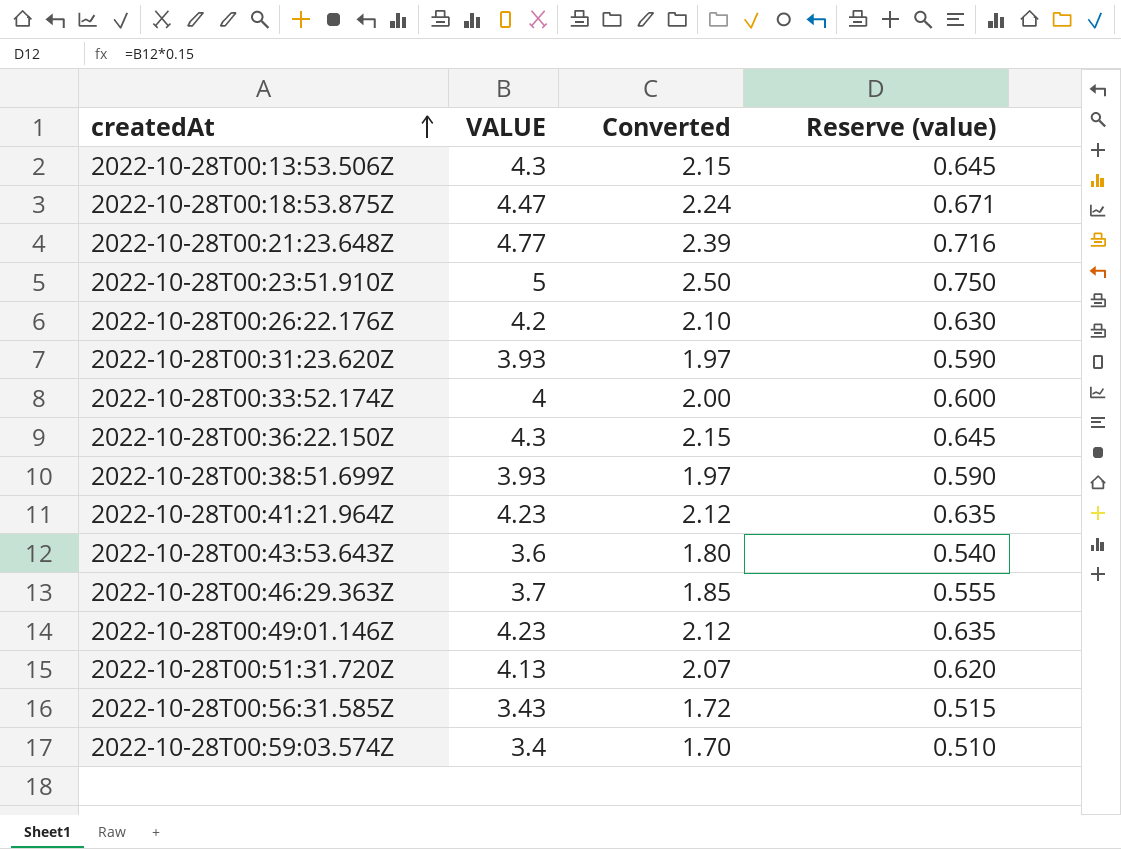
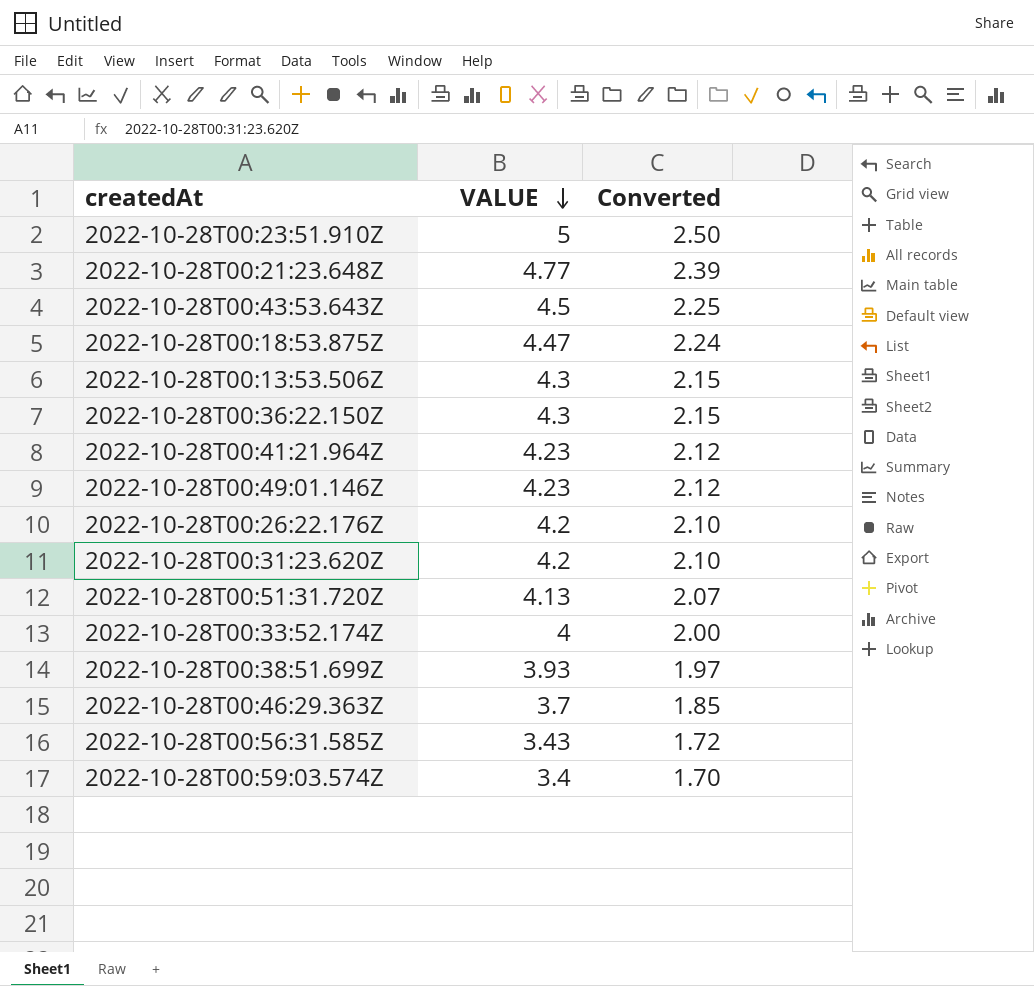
row order: createdAt ascending -> VALUE descending
column Reserve (value) | formula: [VALUE] * 0.15 -> none
2022-10-28T00:43:53.643Z | VALUE: 3.6 -> 4.5
2022-10-28T00:43:53.643Z | Converted: 1.80 -> 2.25
2022-10-28T00:31:23.620Z | VALUE: 3.93 -> 4.2
2022-10-28T00:31:23.620Z | Converted: 1.97 -> 2.10

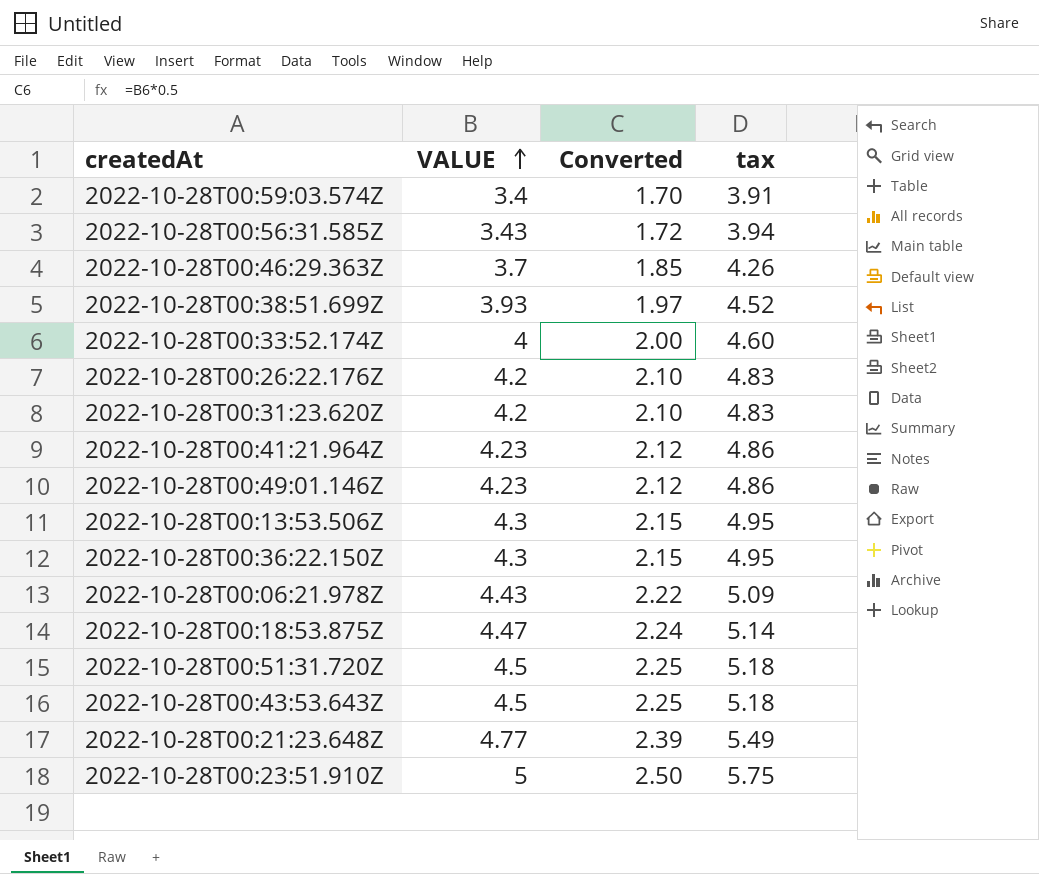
row order: VALUE descending -> VALUE ascending
column tax | formula: none -> [VALUE] * 1.15
row 2022-10-28T00:06:21.978Z: none -> 4.43 | 2.22 | 5.09
2022-10-28T00:51:31.720Z | VALUE: 4.13 -> 4.5
2022-10-28T00:51:31.720Z | Converted: 2.07 -> 2.25

